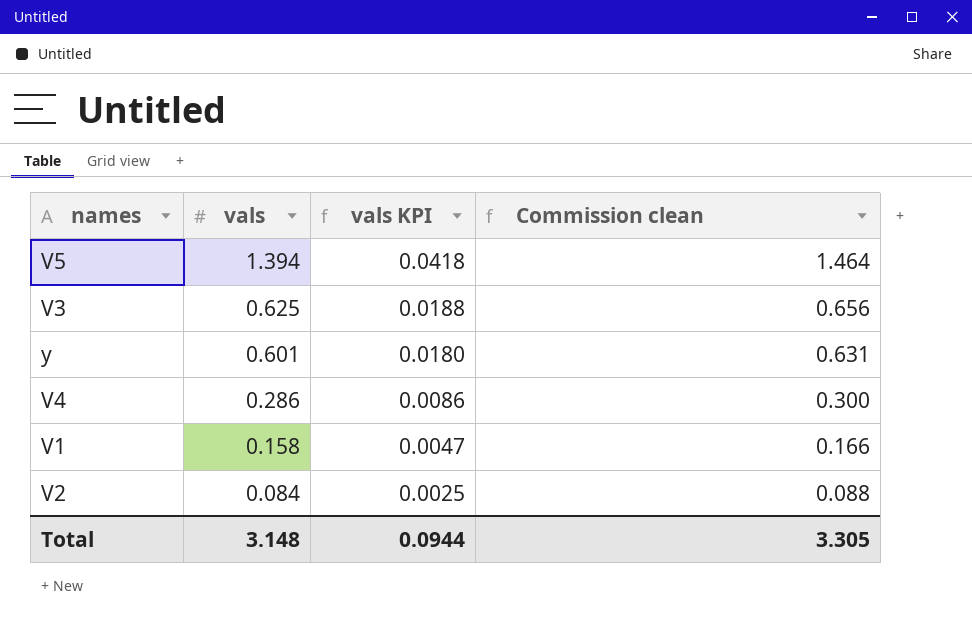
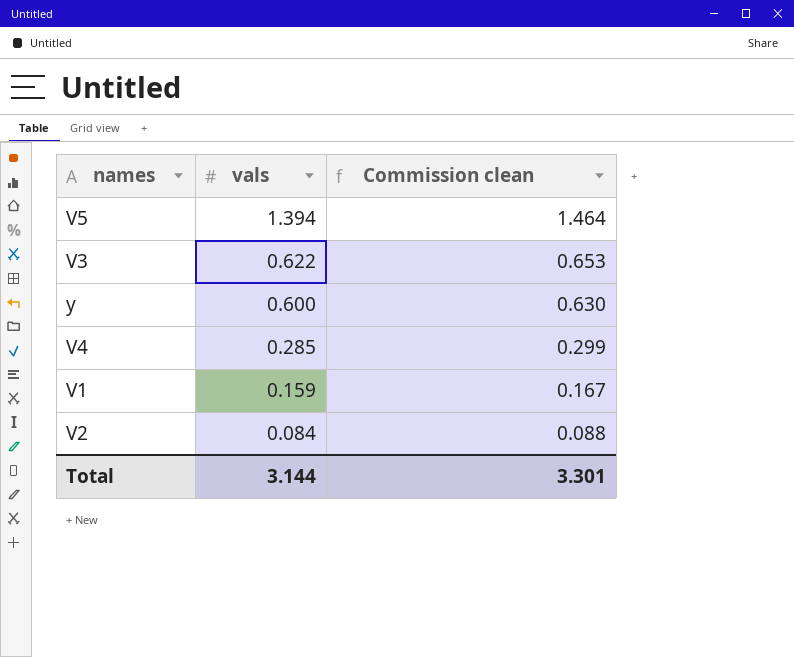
column vals KPI | formula: [vals] * 0.03 -> none
V3 | vals: 0.625 -> 0.622
V3 | Commission clean: 0.656 -> 0.653
y | vals: 0.601 -> 0.600
y | Commission clean: 0.631 -> 0.630
V4 | vals: 0.286 -> 0.285
V4 | Commission clean: 0.300 -> 0.299
V1 | vals: 0.158 -> 0.159
V1 | Commission clean: 0.166 -> 0.167
Total | vals: 3.148 -> 3.144
Total | Commission clean: 3.305 -> 3.301

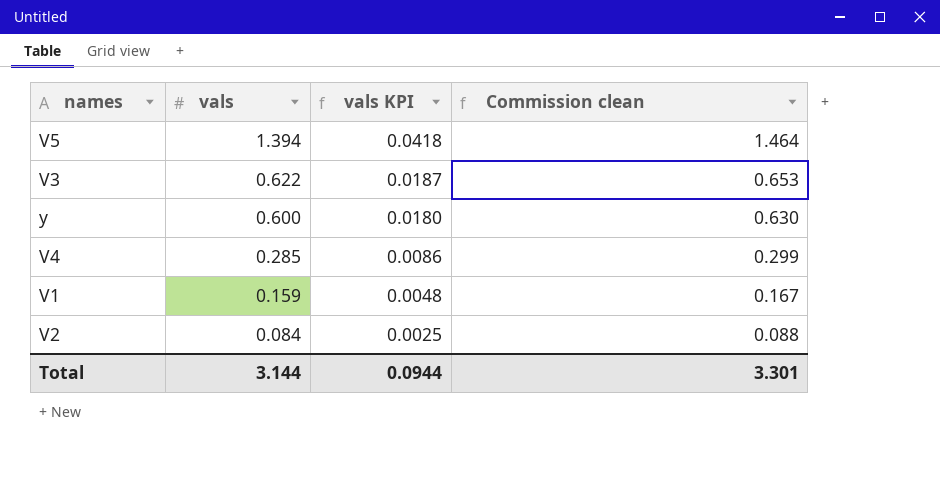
column vals KPI | formula: none -> [vals] * 0.03

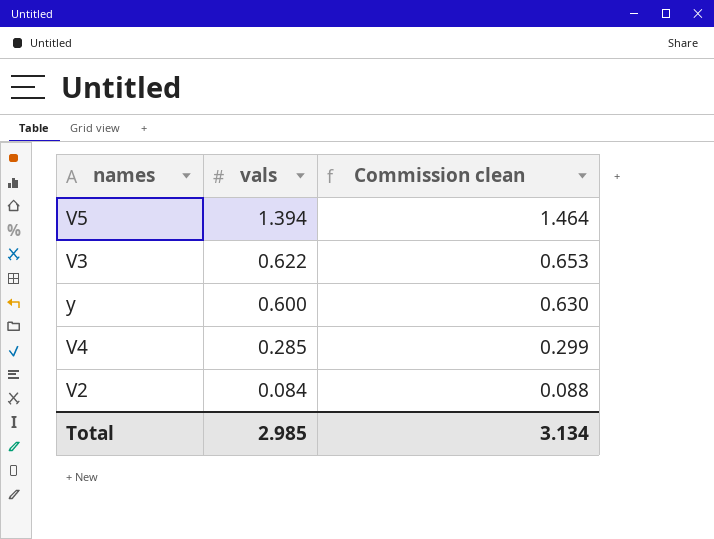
column vals KPI | formula: [vals] * 0.03 -> none
row V1: 0.159 | 0.0048 | 0.167 -> none
Total | vals: 3.144 -> 2.985
Total | Commission clean: 3.301 -> 3.134

